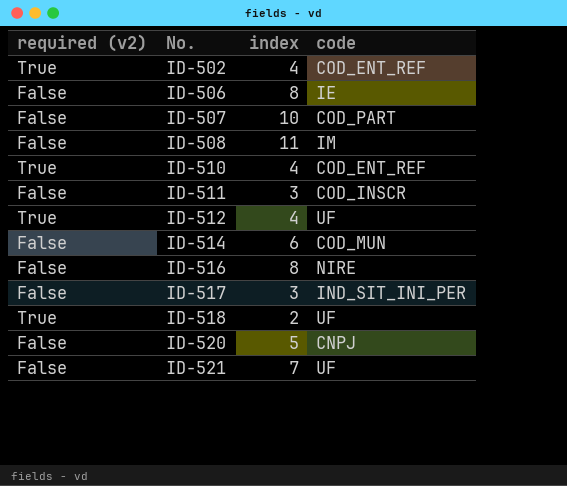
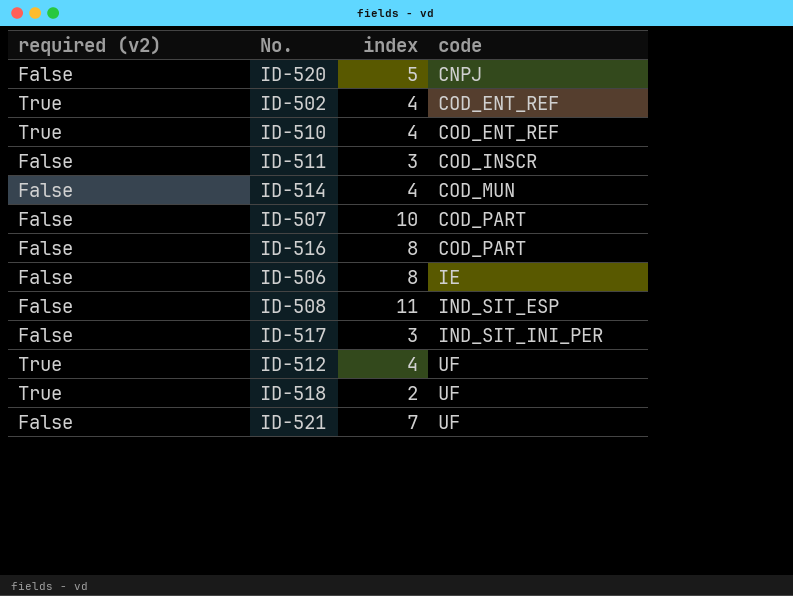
row order: No. ascending -> code ascending
ID-514 | index: 6 -> 4
ID-516 | code: NIRE -> COD_PART
ID-508 | code: IM -> IND_SIT_ESP

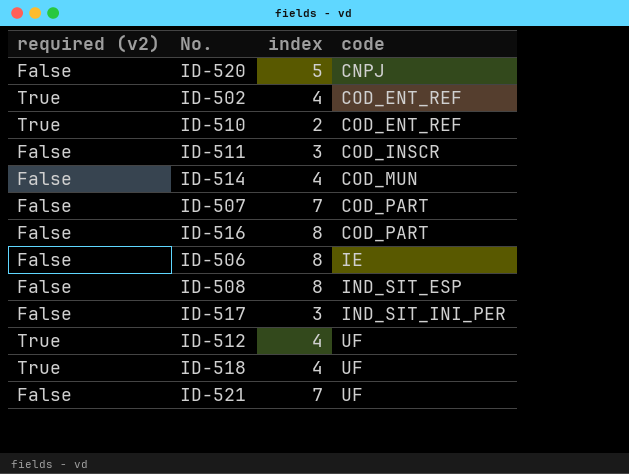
ID-510 | index: 4 -> 2
ID-507 | index: 10 -> 7
ID-508 | index: 11 -> 8
ID-518 | index: 2 -> 4

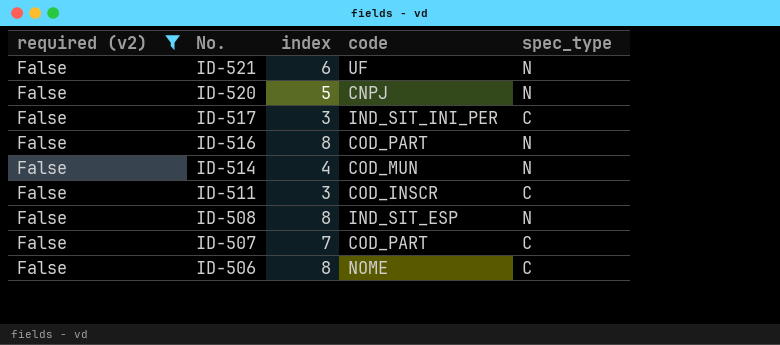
filter: none -> required (v2) = False
row order: code ascending -> No. descending
column spec_type | position: none -> 5
ID-521 | index: 7 -> 6
ID-506 | code: IE -> NOME

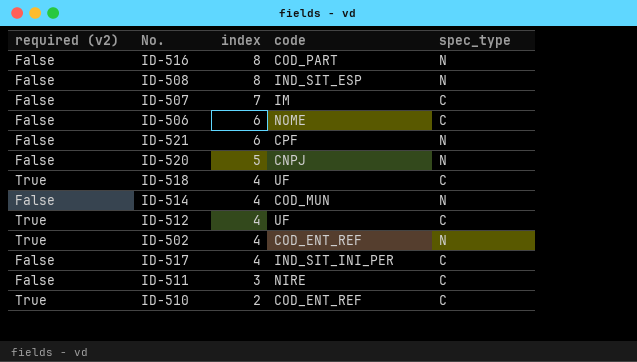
filter: required (v2) = False -> none
row order: No. descending -> index descending
ID-507 | code: COD_PART -> IM
ID-506 | index: 8 -> 6
ID-521 | code: UF -> CPF
ID-517 | index: 3 -> 4
ID-511 | code: COD_INSCR -> NIRE

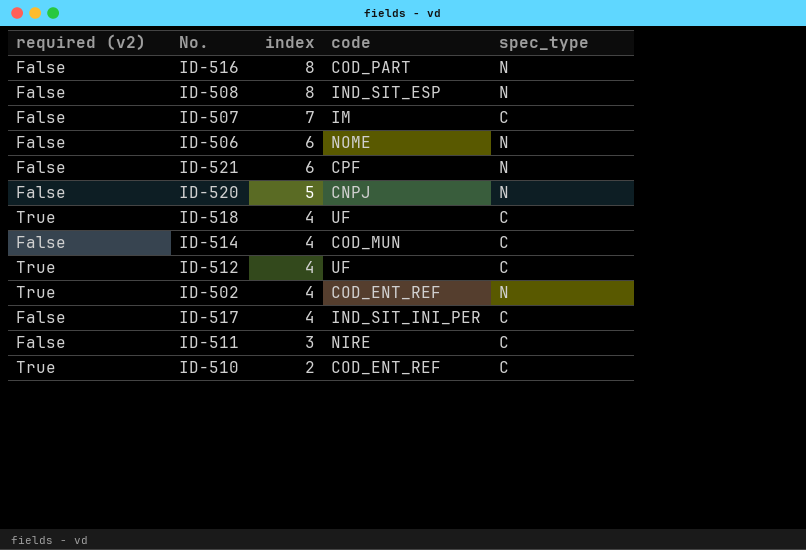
ID-506 | spec_type: C -> N
ID-514 | spec_type: N -> C

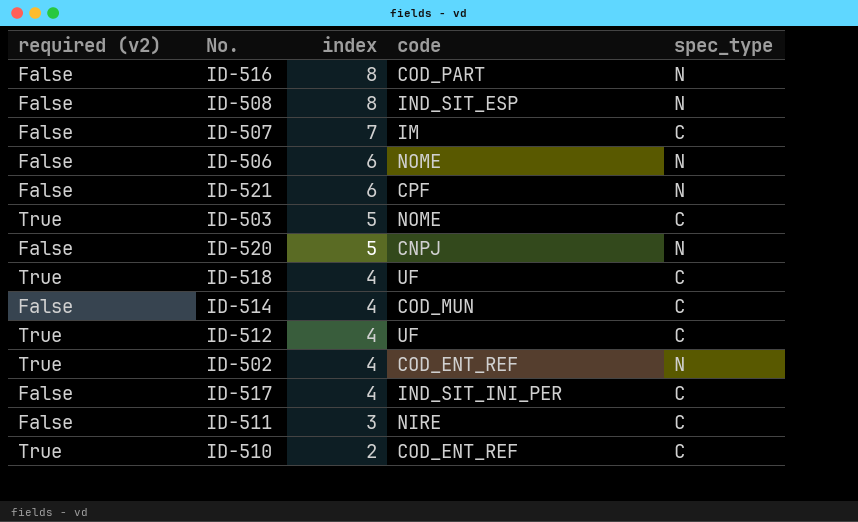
row ID-503: none -> True | 5 | NOME | C

